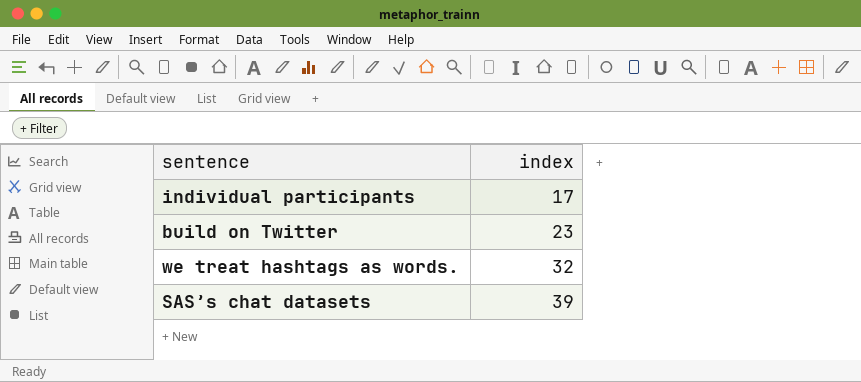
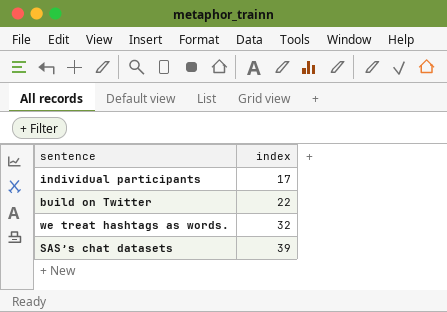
build on Twitter | index: 23 -> 22

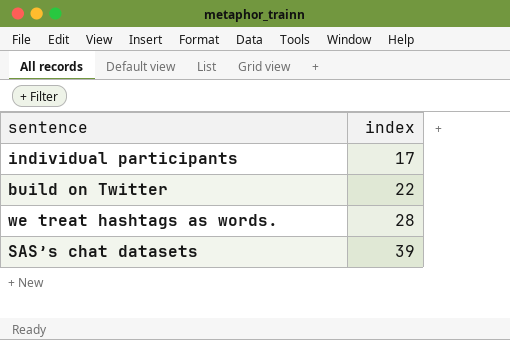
we treat hashtags as words. | index: 32 -> 28

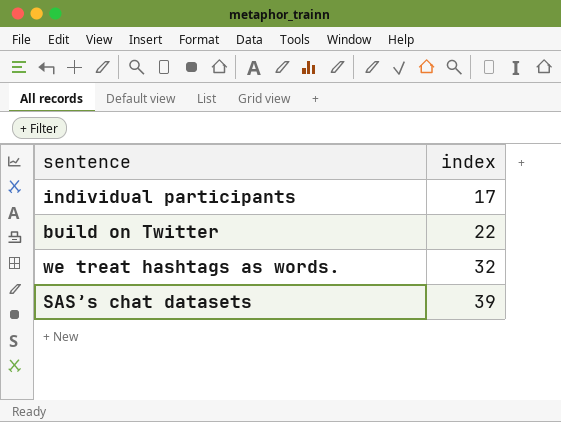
we treat hashtags as words. | index: 28 -> 32

